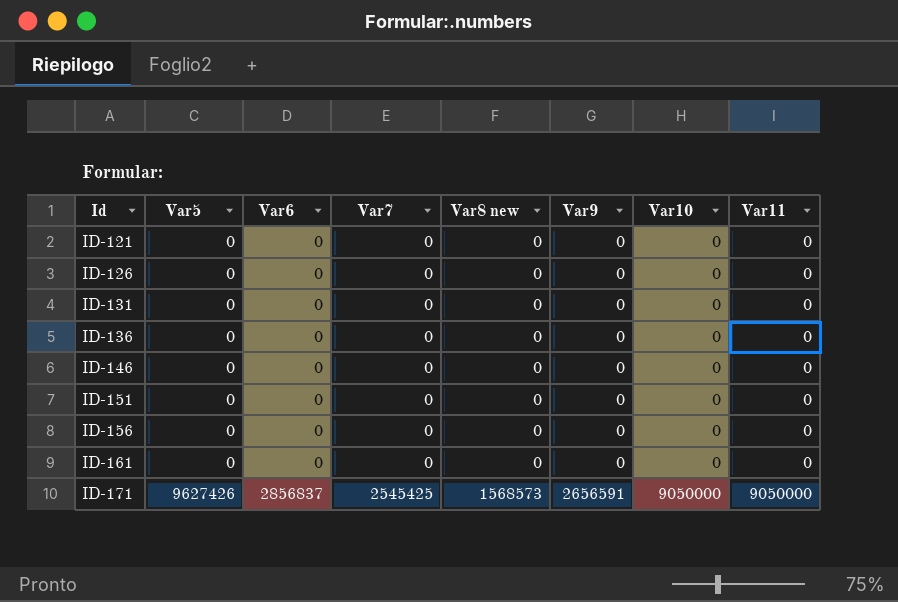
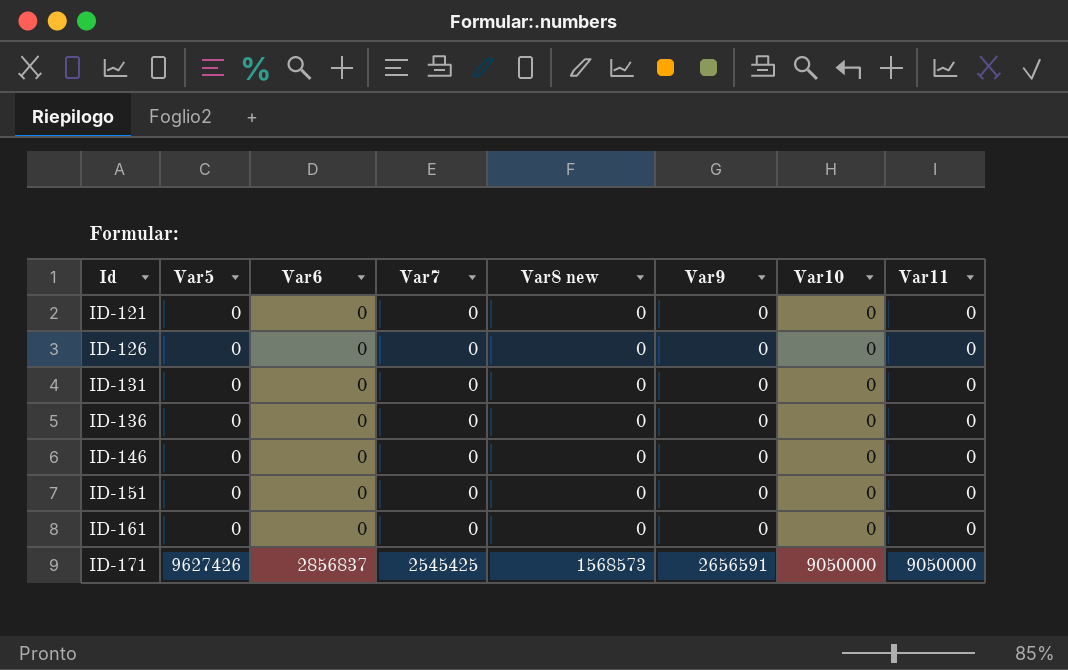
row ID-156: 0 | 0 | 0 | 0 | 0 | 0 | 0 -> none

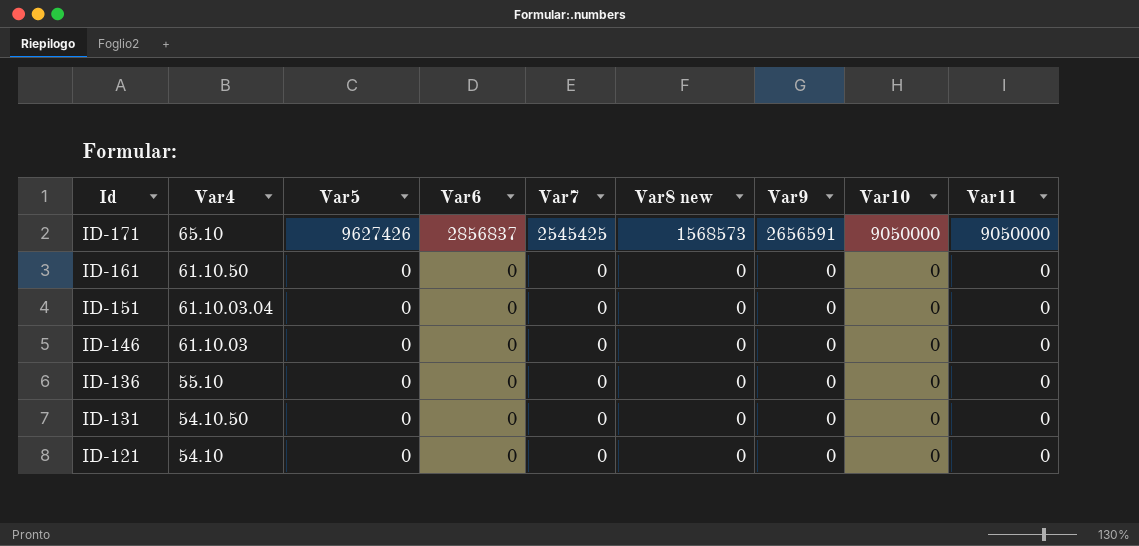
row order: Id ascending -> Id descending
column Var4 | position: none -> 2
row ID-126: 0 | 0 | 0 | 0 | 0 | 0 | 0 -> none

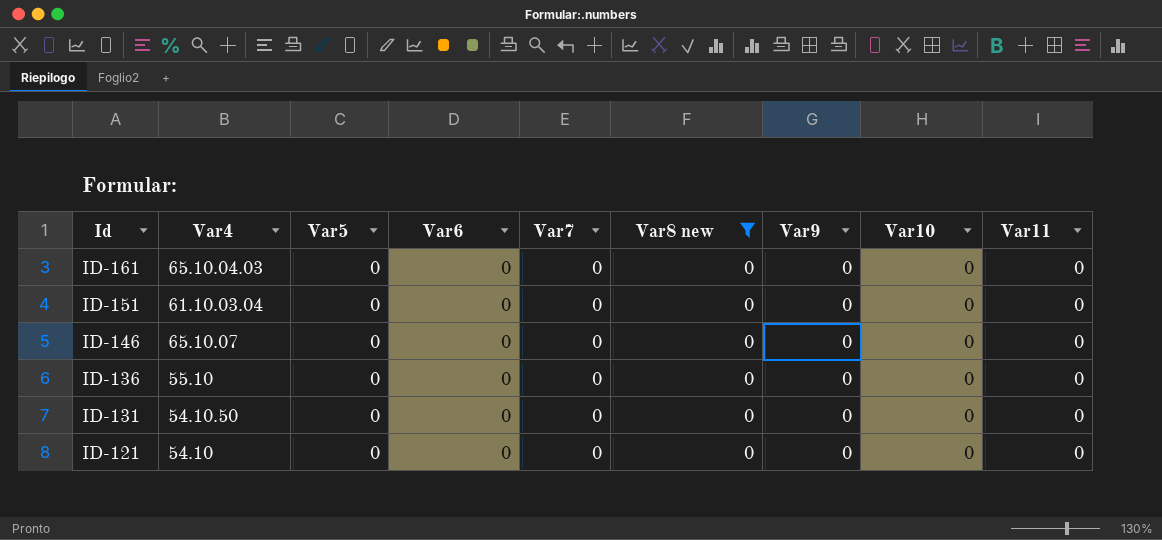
filter: none -> Var8 new = 0
ID-161 | Var4: 61.10.50 -> 65.10.04.03
ID-146 | Var4: 61.10.03 -> 65.10.07

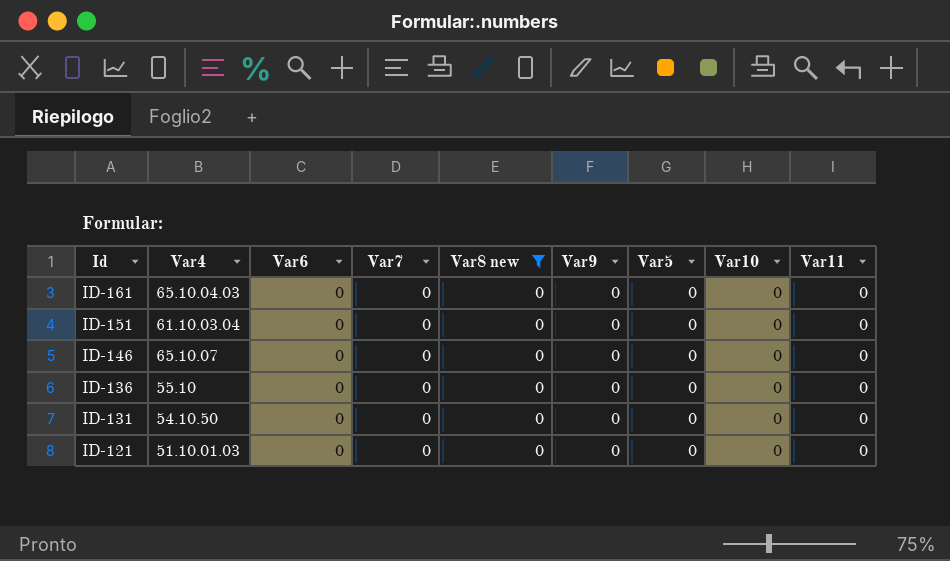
column Var5 | position: 3 -> 7
ID-121 | Var4: 54.10 -> 51.10.01.03

